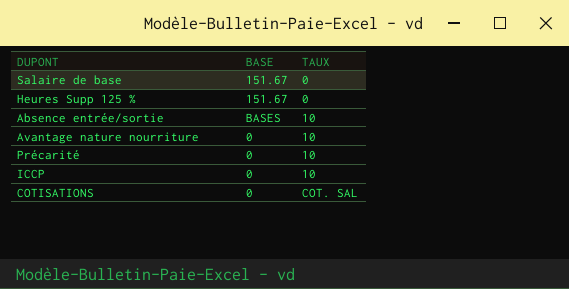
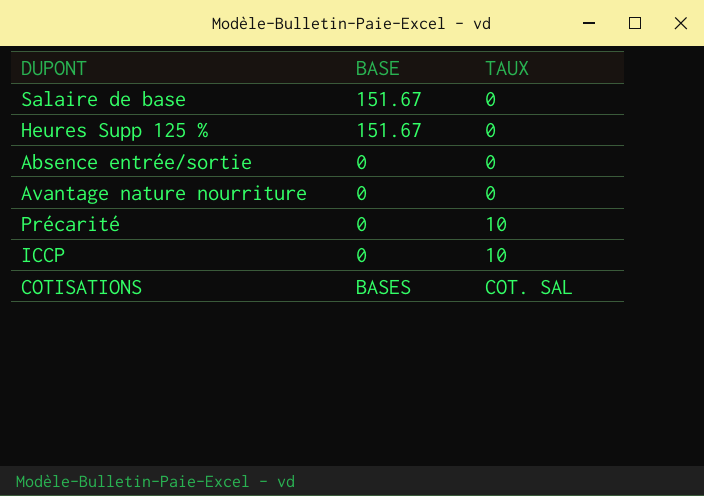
Absence entrée/sortie | BASE: BASES -> 0
Absence entrée/sortie | TAUX: 10 -> 0
Avantage nature nourriture | TAUX: 10 -> 0
COTISATIONS | BASE: 0 -> BASES

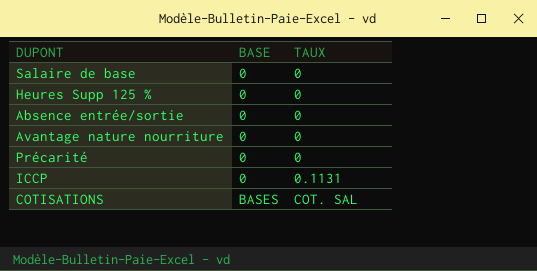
Salaire de base | BASE: 151.67 -> 0
Heures Supp 125 % | BASE: 151.67 -> 0
Précarité | TAUX: 10 -> 0
ICCP | TAUX: 10 -> 0.1131

